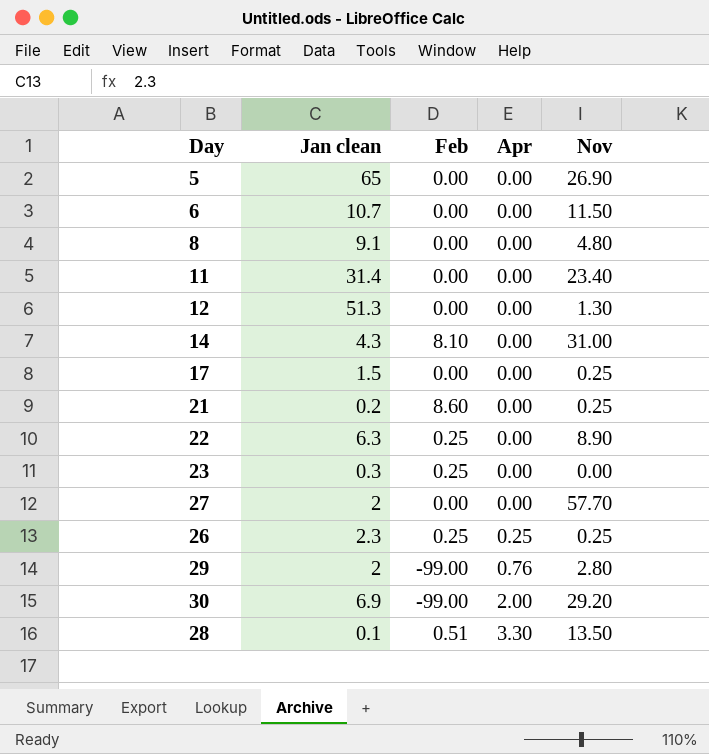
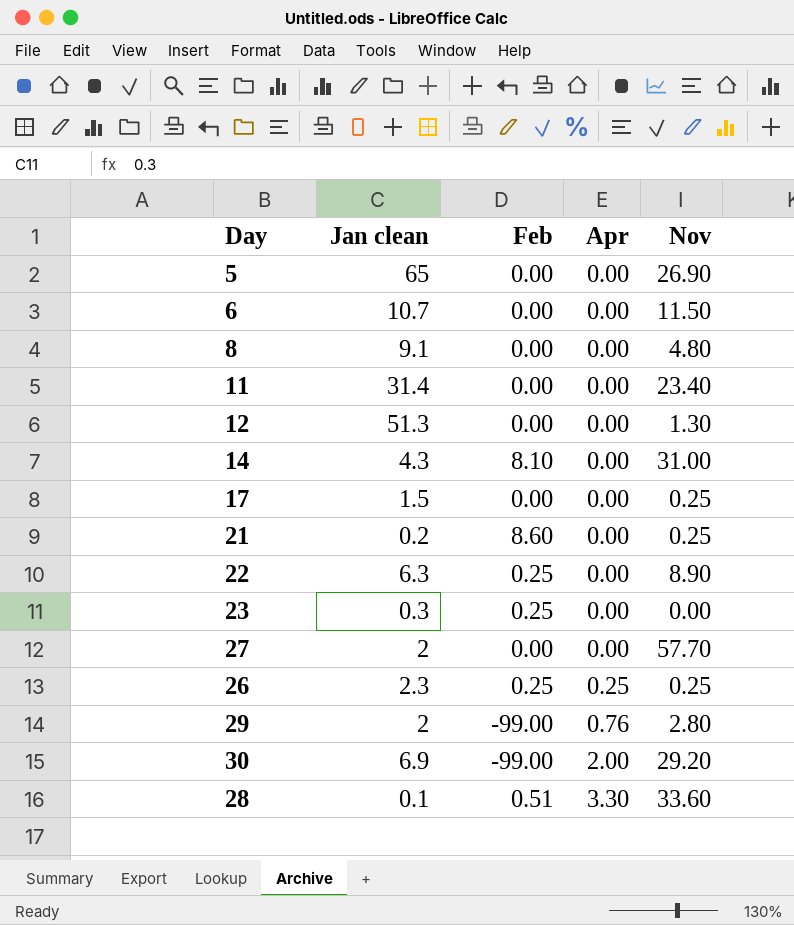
28 | Nov: 13.50 -> 33.60

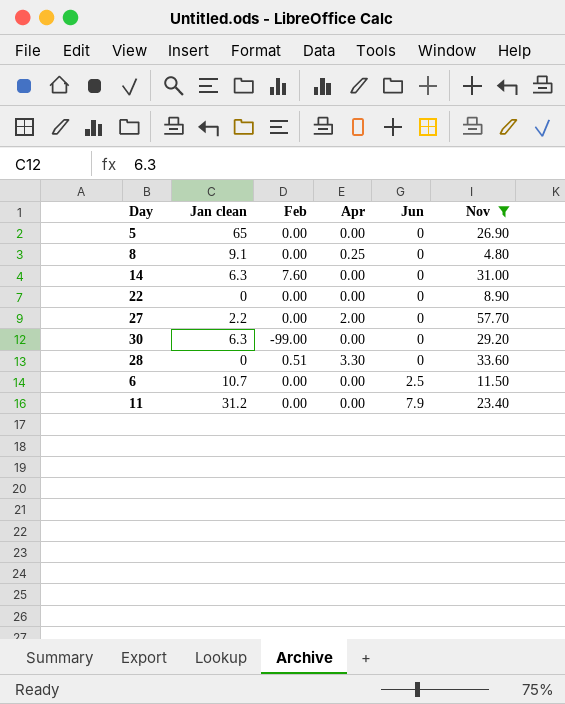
filter: none -> Nov >= 4.80
row order: Apr ascending -> Jun ascending
column Jun | position: none -> 5
8 | Apr: 0.00 -> 0.25
14 | Jan clean: 4.3 -> 6.3
14 | Feb: 8.10 -> 7.60
22 | Jan clean: 6.3 -> 0
22 | Feb: 0.25 -> 0.00
27 | Jan clean: 2 -> 2.2
27 | Apr: 0.00 -> 2.00
30 | Jan clean: 6.9 -> 6.3
30 | Apr: 2.00 -> 0.00
28 | Jan clean: 0.1 -> 0
11 | Jan clean: 31.4 -> 31.2

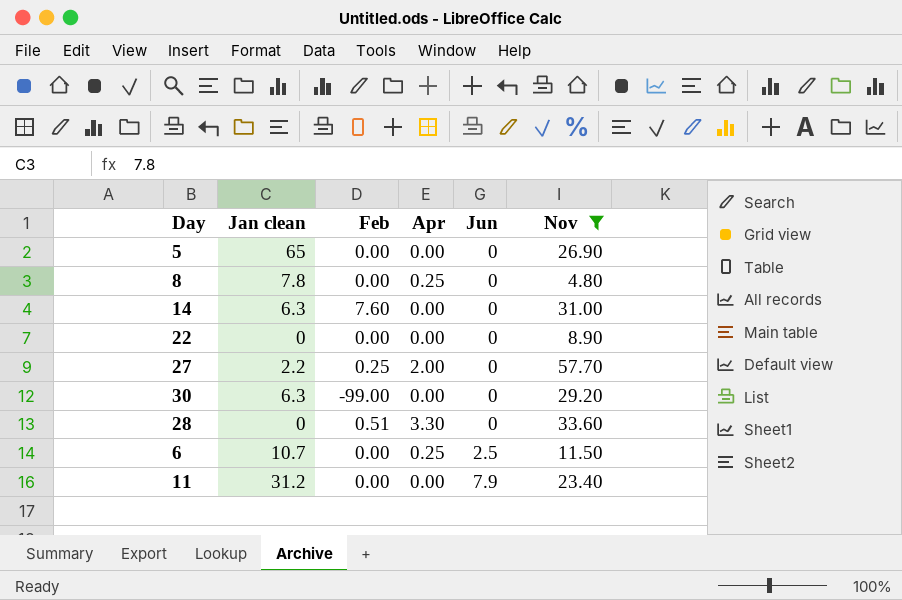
8 | Jan clean: 9.1 -> 7.8
27 | Feb: 0.00 -> 0.25
6 | Apr: 0.00 -> 0.25

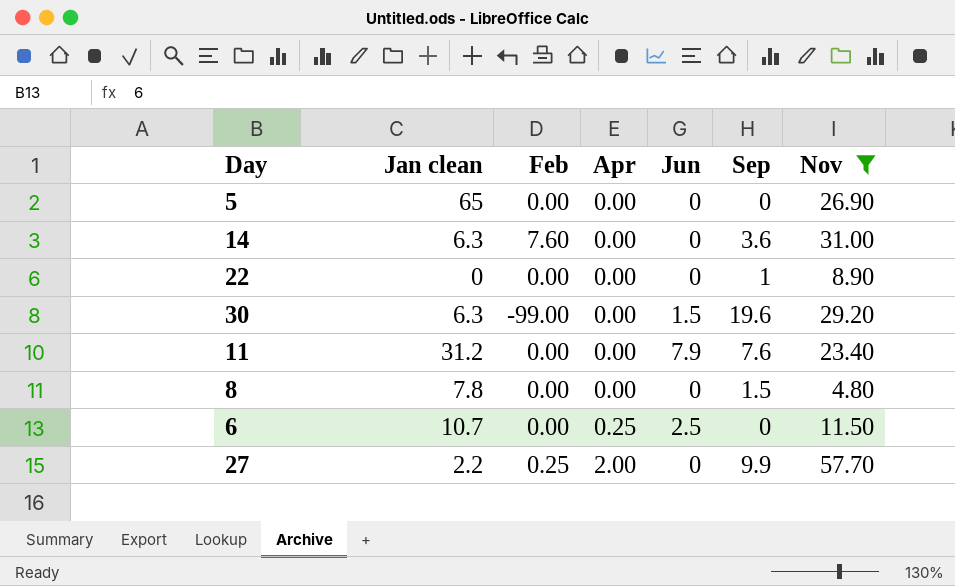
row order: Jun ascending -> Apr ascending
column Sep | position: none -> 6
row 28: 0 | 0.51 | 3.30 | 0 | 33.60 -> none
30 | Jun: 0 -> 1.5
8 | Apr: 0.25 -> 0.00

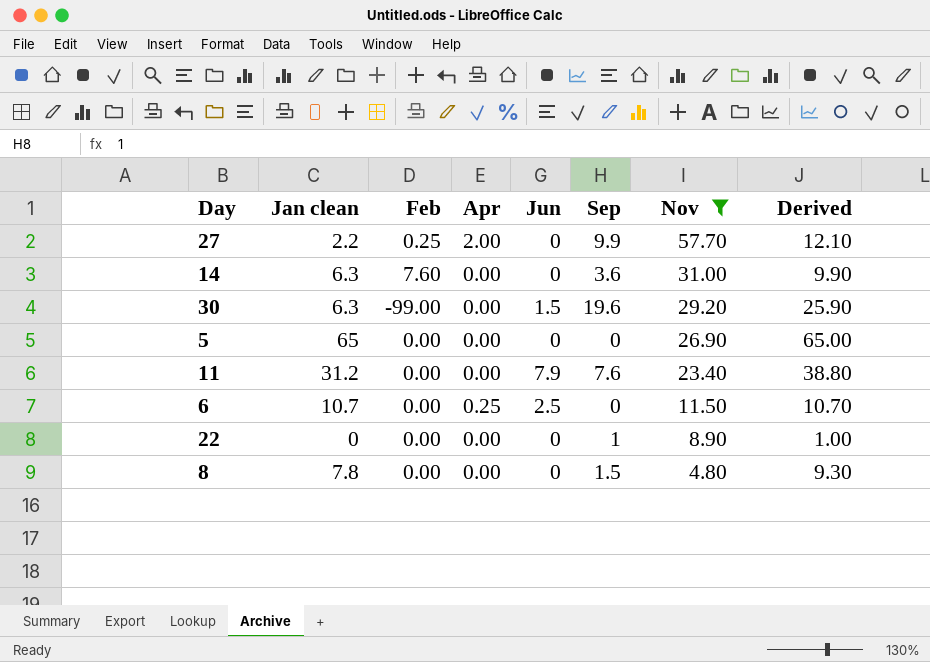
row order: Apr ascending -> Nov descending
column Derived | formula: none -> [Jan clean] + [Sep]

